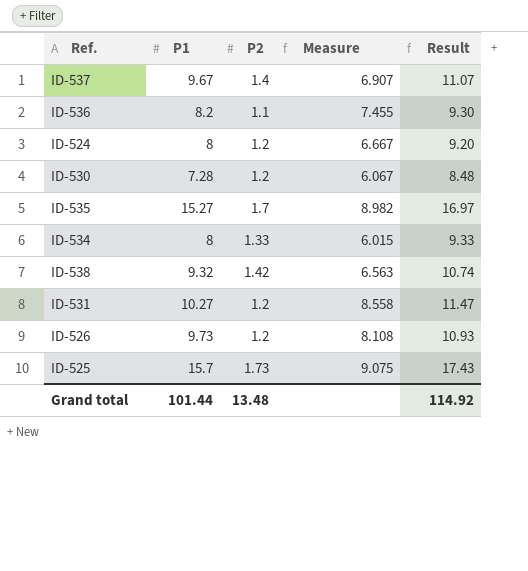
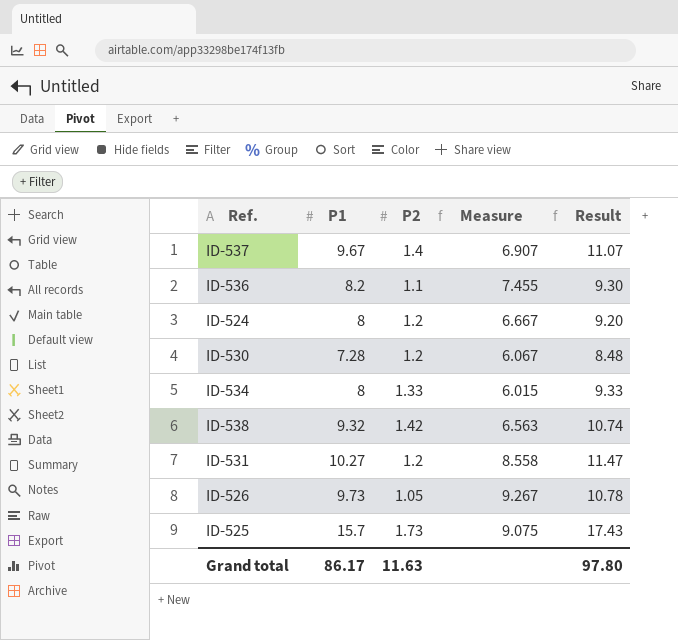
row ID-535: 15.27 | 1.7 | 8.982 | 16.97 -> none
ID-526 | P2: 1.2 -> 1.05
ID-526 | Measure: 8.108 -> 9.267
ID-526 | Result: 10.93 -> 10.78
Grand total | P1: 101.44 -> 86.17
Grand total | P2: 13.48 -> 11.63
Grand total | Result: 114.92 -> 97.80

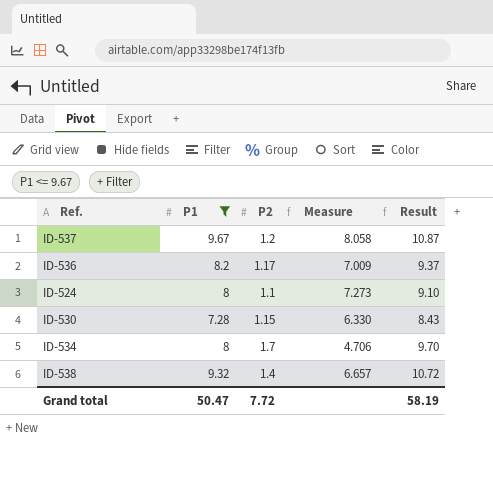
filter: none -> P1 <= 9.67
ID-537 | P2: 1.4 -> 1.2
ID-537 | Measure: 6.907 -> 8.058
ID-537 | Result: 11.07 -> 10.87
ID-536 | P2: 1.1 -> 1.17
ID-536 | Measure: 7.455 -> 7.009
ID-536 | Result: 9.30 -> 9.37
ID-524 | P2: 1.2 -> 1.1
ID-524 | Measure: 6.667 -> 7.273
ID-524 | Result: 9.20 -> 9.10
ID-530 | P2: 1.2 -> 1.15
ID-530 | Measure: 6.067 -> 6.330
ID-530 | Result: 8.48 -> 8.43
ID-534 | P2: 1.33 -> 1.7
ID-534 | Measure: 6.015 -> 4.706
ID-534 | Result: 9.33 -> 9.70
ID-538 | P2: 1.42 -> 1.4
ID-538 | Measure: 6.563 -> 6.657
ID-538 | Result: 10.74 -> 10.72
Grand total | P1: 86.17 -> 50.47
Grand total | P2: 11.63 -> 7.72
Grand total | Result: 97.80 -> 58.19

